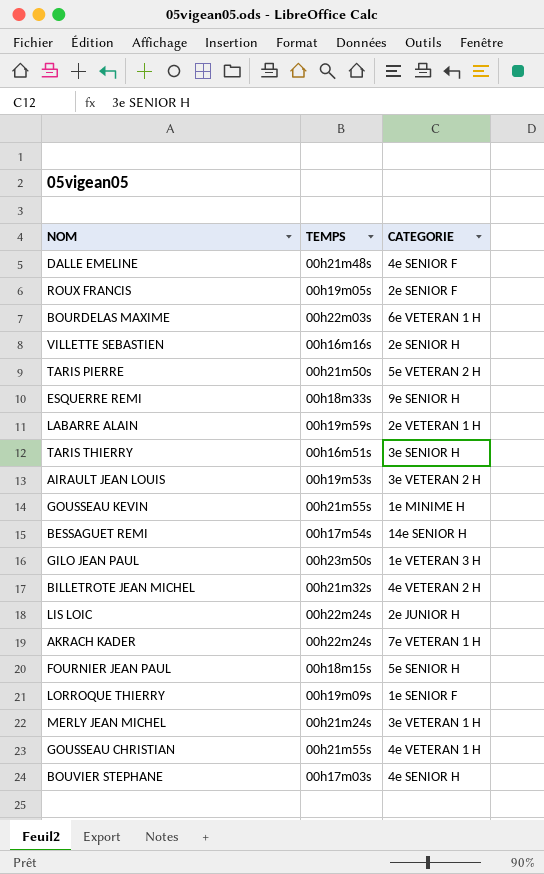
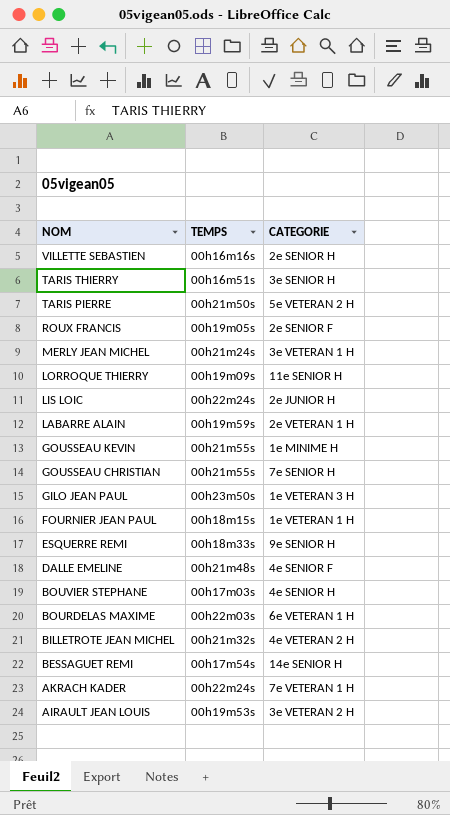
row order: none -> NOM descending
LORROQUE THIERRY | CATEGORIE: 1e SENIOR F -> 11e SENIOR H
GOUSSEAU CHRISTIAN | CATEGORIE: 4e VETERAN 1 H -> 7e SENIOR H
FOURNIER JEAN PAUL | CATEGORIE: 5e SENIOR H -> 1e VETERAN 1 H

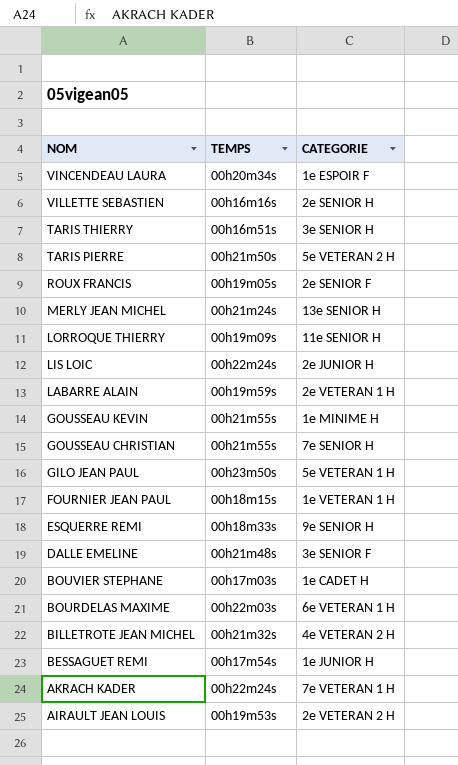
row VINCENDEAU LAURA: none -> 00h20m34s | 1e ESPOIR F
MERLY JEAN MICHEL | CATEGORIE: 3e VETERAN 1 H -> 13e SENIOR H
GILO JEAN PAUL | CATEGORIE: 1e VETERAN 3 H -> 5e VETERAN 1 H
DALLE EMELINE | CATEGORIE: 4e SENIOR F -> 3e SENIOR F
BOUVIER STEPHANE | CATEGORIE: 4e SENIOR H -> 1e CADET H
BESSAGUET REMI | CATEGORIE: 14e SENIOR H -> 1e JUNIOR H
AIRAULT JEAN LOUIS | CATEGORIE: 3e VETERAN 2 H -> 2e VETERAN 2 H

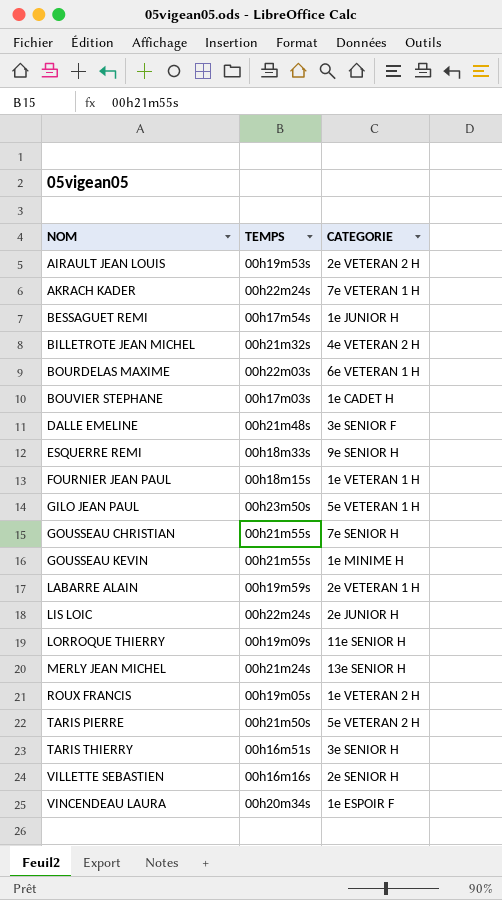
row order: NOM descending -> NOM ascending
ROUX FRANCIS | CATEGORIE: 2e SENIOR F -> 1e VETERAN 2 H

